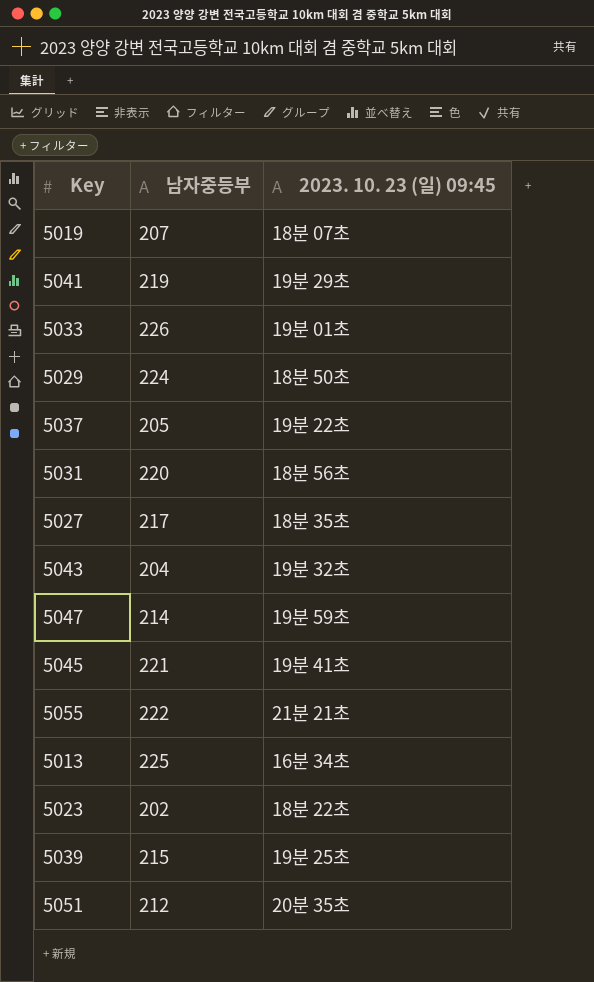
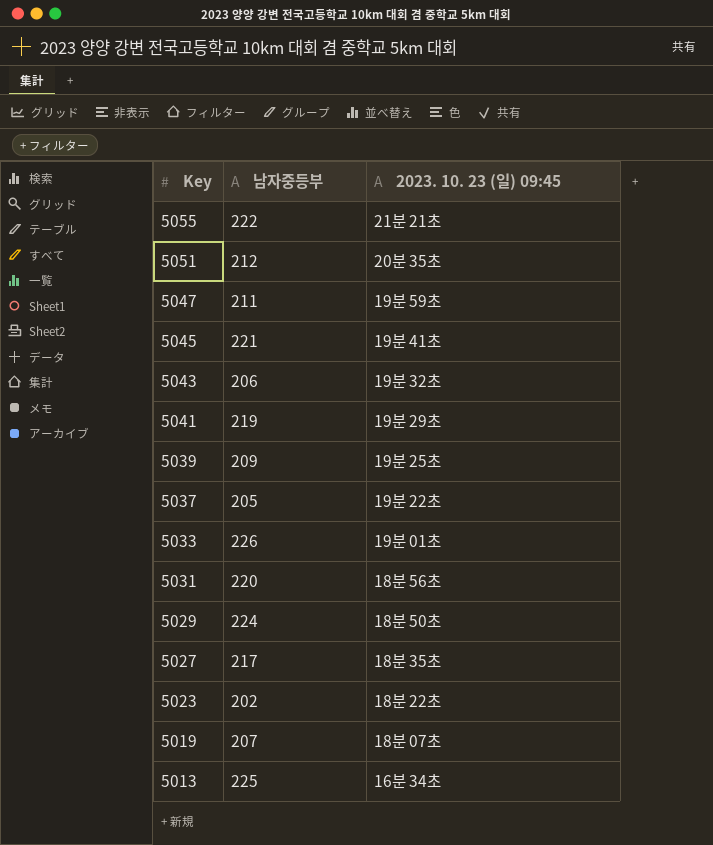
row order: none -> Key descending
5047 | 남자중등부: 214 -> 211
5043 | 남자중등부: 204 -> 206
5039 | 남자중등부: 215 -> 209

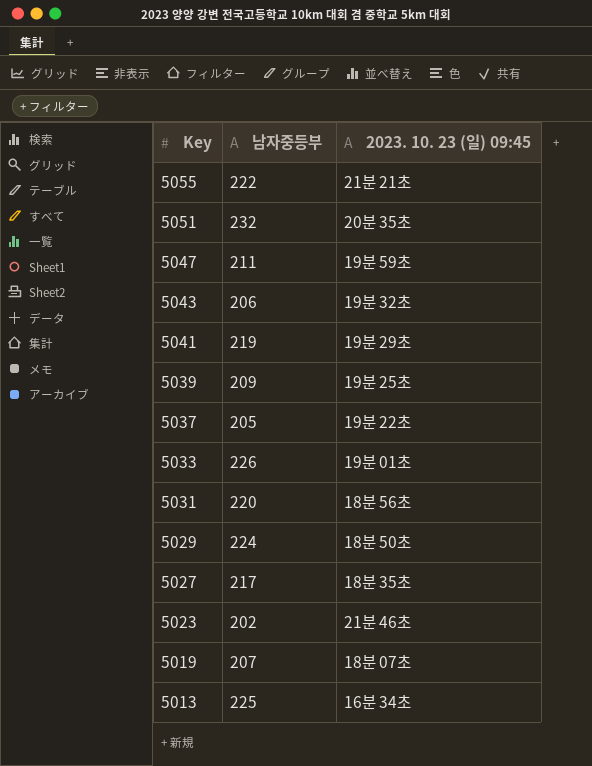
row 5045: 221 | 19분 41초 -> none
5051 | 남자중등부: 212 -> 232
5023 | 2023. 10. 23 (일) 09:45: 18분 22초 -> 21분 46초

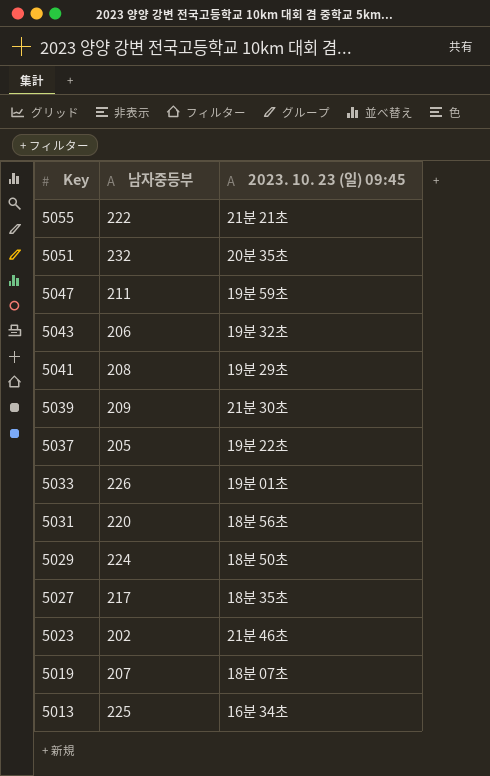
5041 | 남자중등부: 219 -> 208
5039 | 2023. 10. 23 (일) 09:45: 19분 25초 -> 21분 30초

